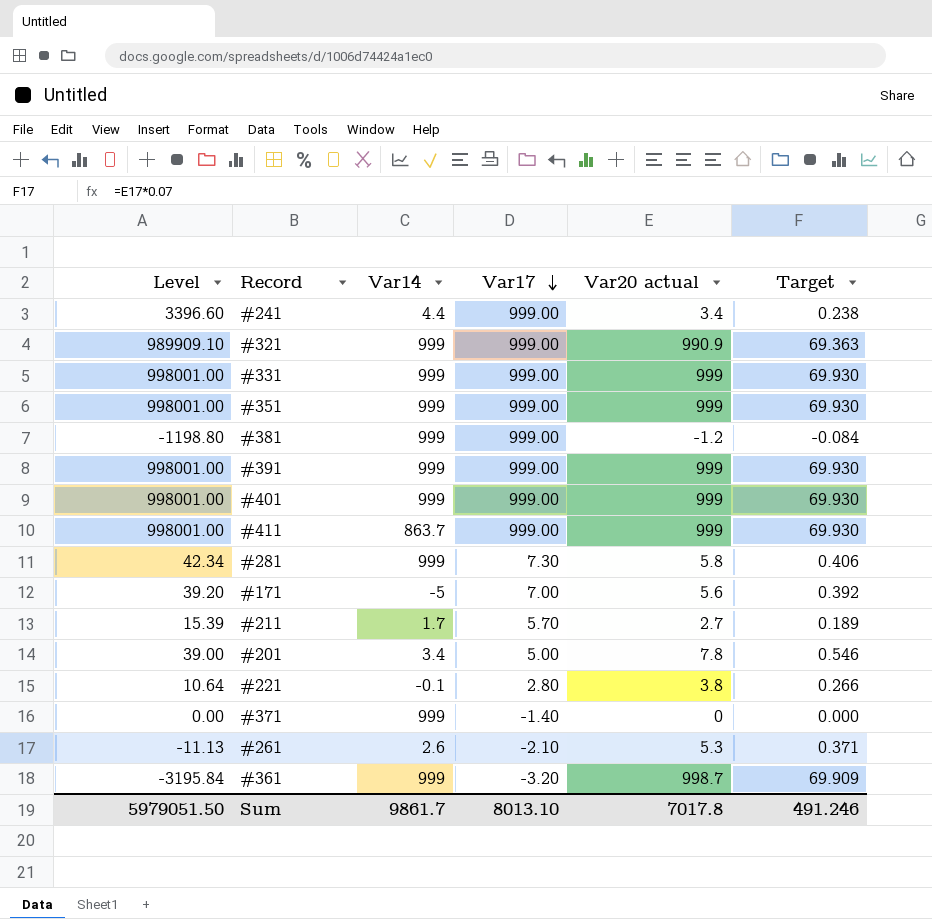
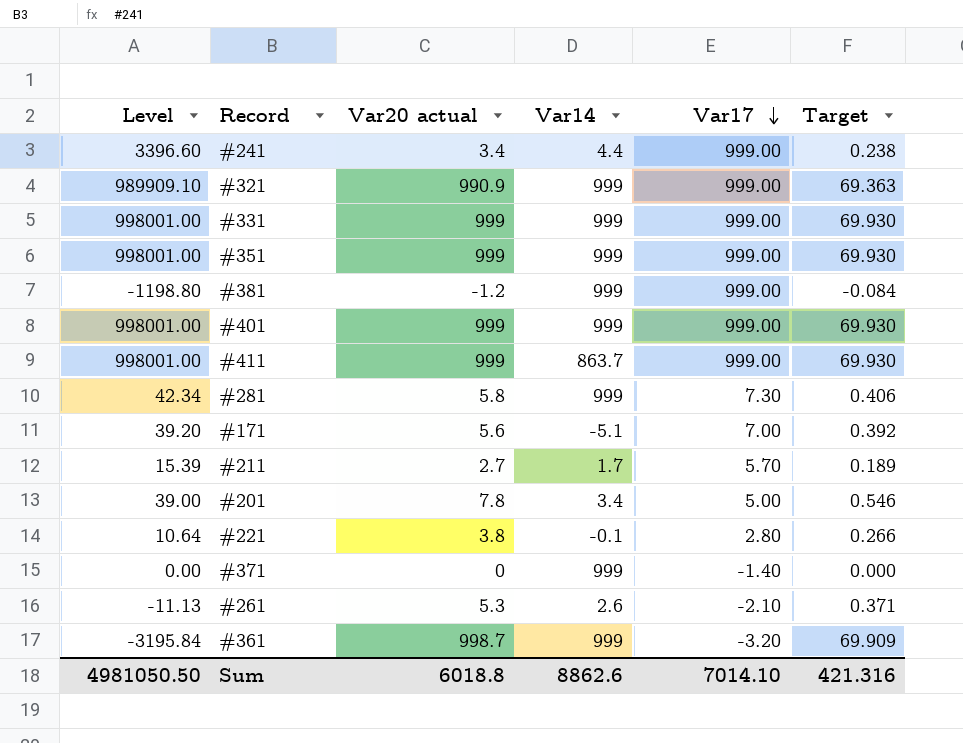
column Var20 actual | position: 5 -> 3
row #391: 998001.00 | 999 | 999.00 | 999 | 69.930 -> none
#171 | Var14: -5 -> -5.1
Sum | Level: 5979051.50 -> 4981050.50
Sum | Var20 actual: 7017.8 -> 6018.8
Sum | Var14: 9861.7 -> 8862.6
Sum | Var17: 8013.10 -> 7014.10
Sum | Target: 491.246 -> 421.316

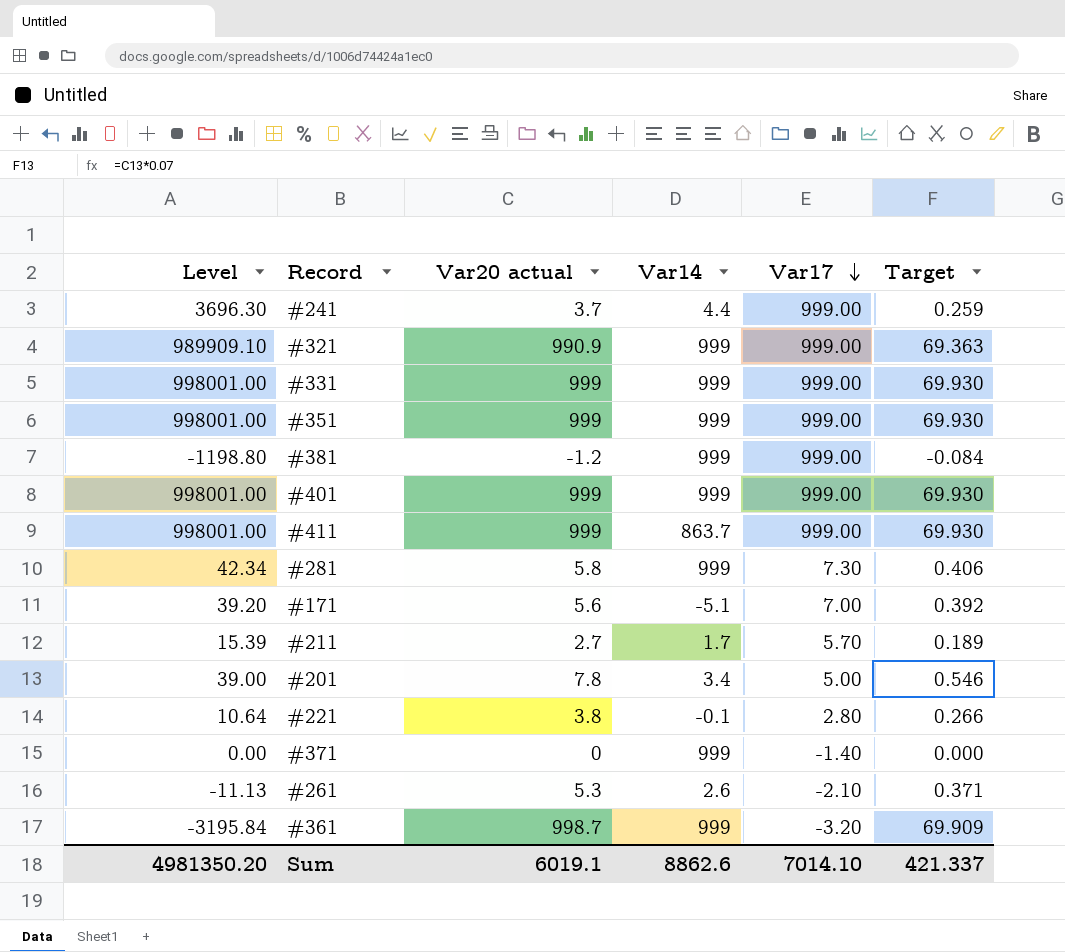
#241 | Level: 3396.60 -> 3696.30
#241 | Var20 actual: 3.4 -> 3.7
#241 | Target: 0.238 -> 0.259
Sum | Level: 4981050.50 -> 4981350.20
Sum | Var20 actual: 6018.8 -> 6019.1
Sum | Target: 421.316 -> 421.337

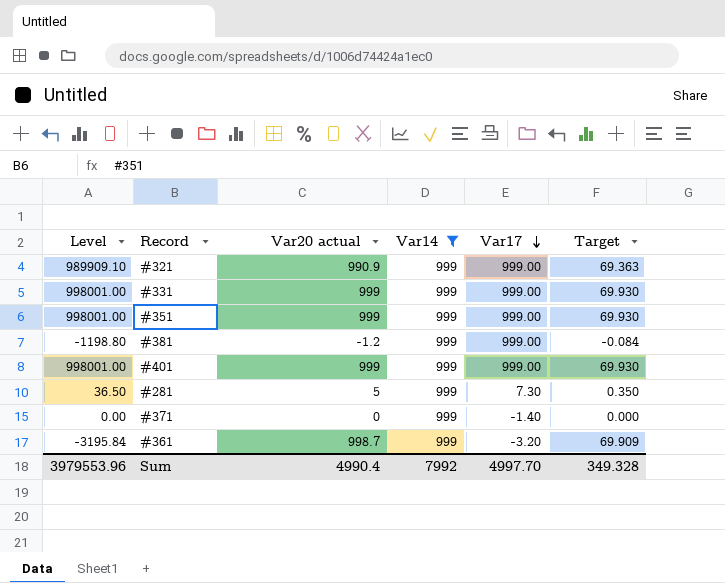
filter: none -> Var14 = 999
#281 | Level: 42.34 -> 36.50
#281 | Var20 actual: 5.8 -> 5
#281 | Target: 0.406 -> 0.350
Sum | Level: 4981350.20 -> 3979553.96
Sum | Var20 actual: 6019.1 -> 4990.4
Sum | Var14: 8862.6 -> 7992
Sum | Var17: 7014.10 -> 4997.70
Sum | Target: 421.337 -> 349.328

